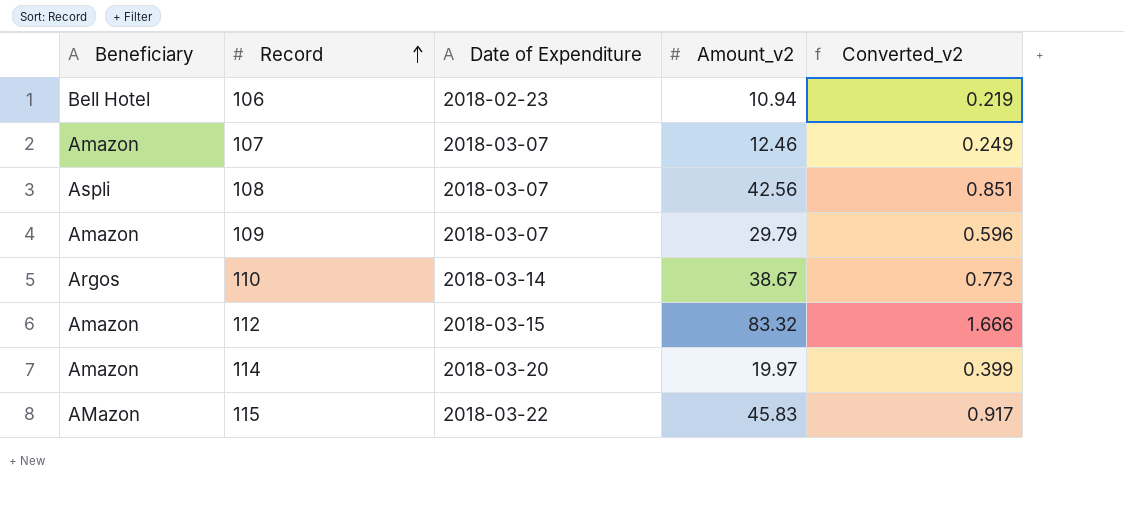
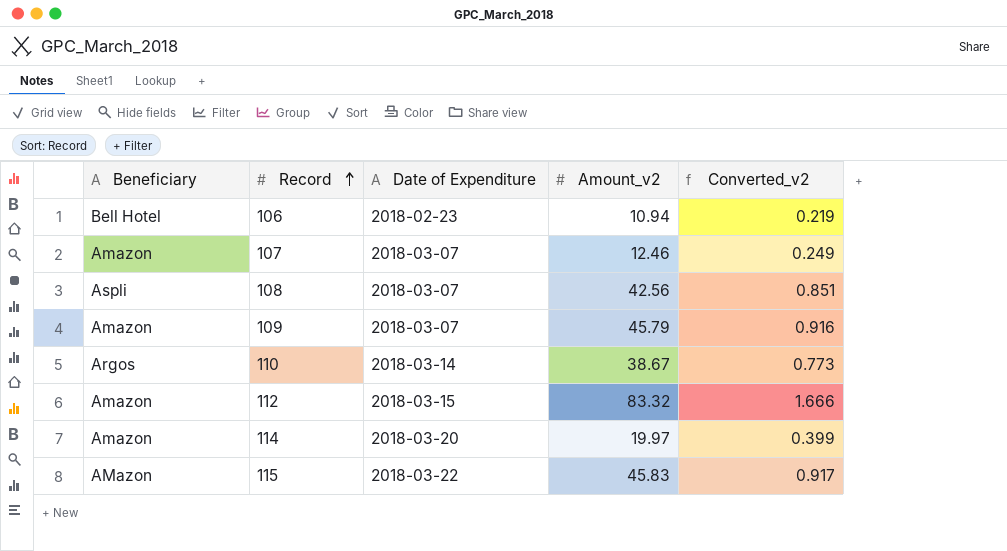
109 | Amount_v2: 29.79 -> 45.79
109 | Converted_v2: 0.596 -> 0.916

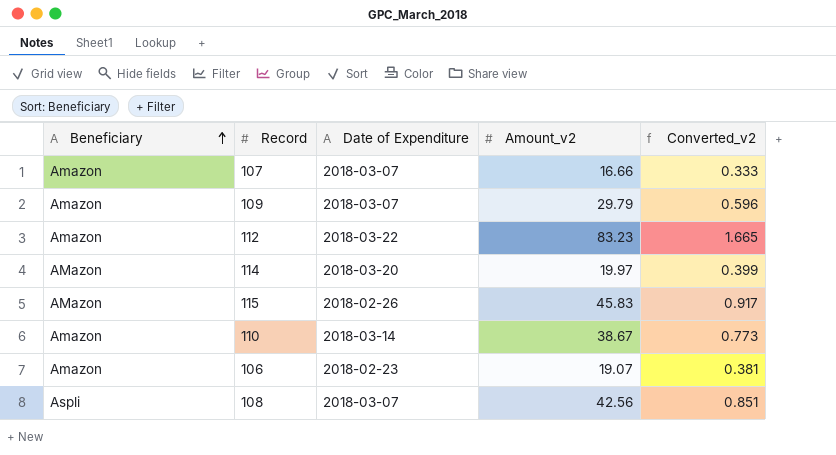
row order: Record ascending -> Beneficiary ascending
107 | Amount_v2: 12.46 -> 16.66
107 | Converted_v2: 0.249 -> 0.333
109 | Amount_v2: 45.79 -> 29.79
109 | Converted_v2: 0.916 -> 0.596
112 | Date of Expenditure: 2018-03-15 -> 2018-03-22
112 | Amount_v2: 83.32 -> 83.23
112 | Converted_v2: 1.666 -> 1.665
114 | Beneficiary: Amazon -> AMazon
115 | Date of Expenditure: 2018-03-22 -> 2018-02-26
110 | Beneficiary: Argos -> Amazon
106 | Beneficiary: Bell Hotel -> Amazon
106 | Amount_v2: 10.94 -> 19.07
106 | Converted_v2: 0.219 -> 0.381

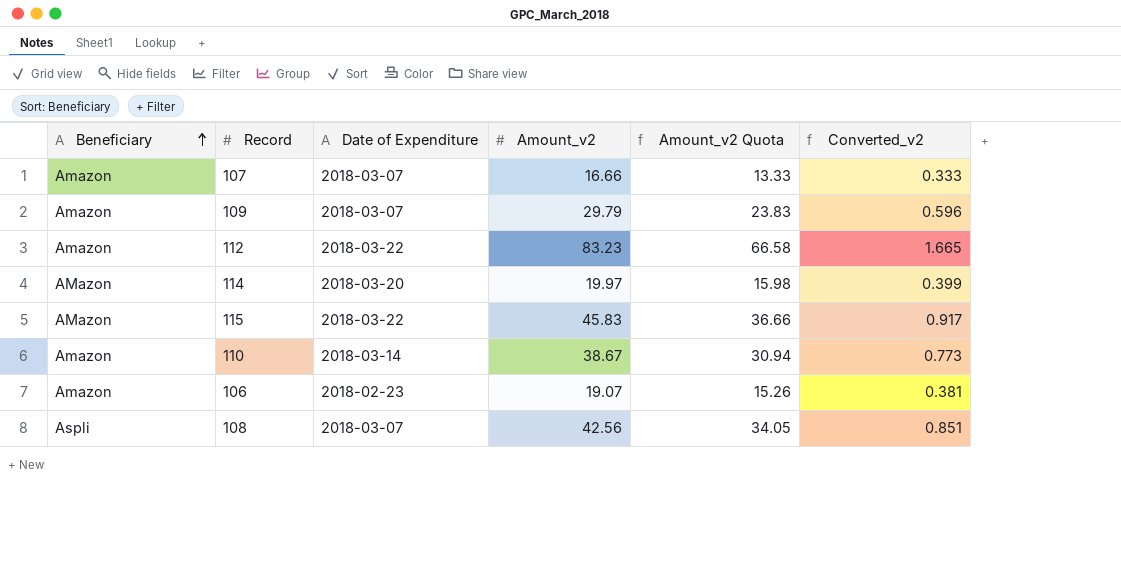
column Amount_v2 Quota | formula: none -> [Amount_v2] * 0.8
115 | Date of Expenditure: 2018-02-26 -> 2018-03-22

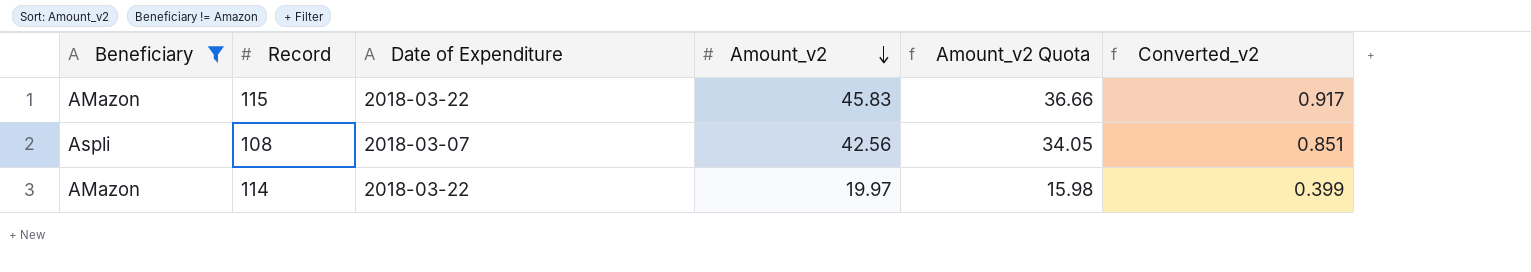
filter: none -> Beneficiary != Amazon
row order: Beneficiary ascending -> Amount_v2 descending
114 | Date of Expenditure: 2018-03-20 -> 2018-03-22

